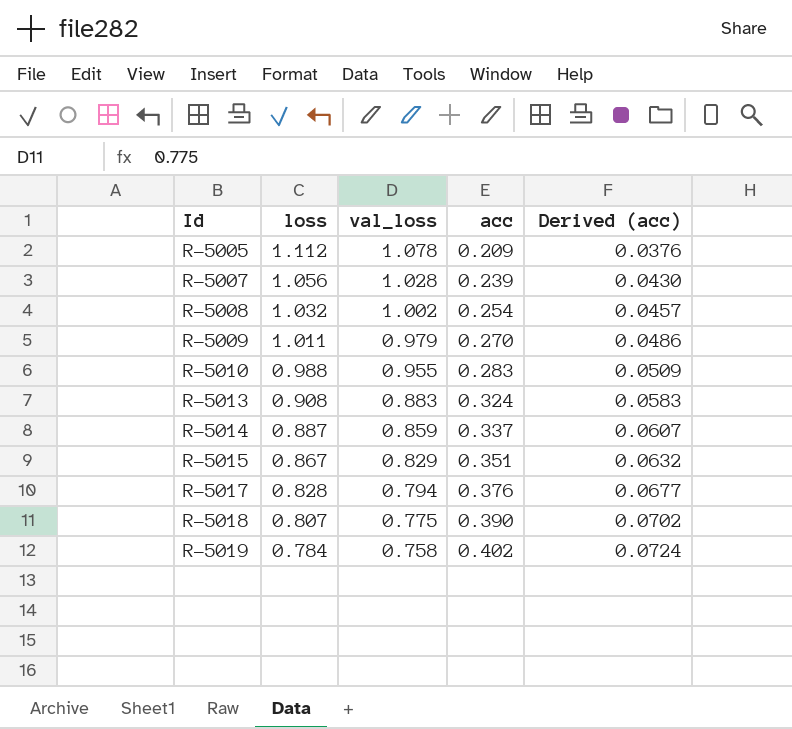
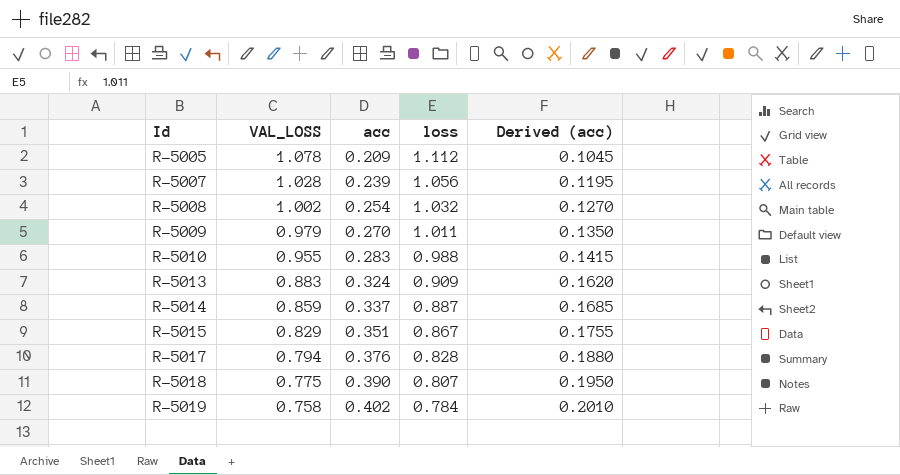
column name: val_loss -> VAL_LOSS
column loss | position: 2 -> 4
column Derived (acc) | formula: [acc] * 0.18 -> [acc] * 0.5
R-5013 | loss: 0.908 -> 0.909

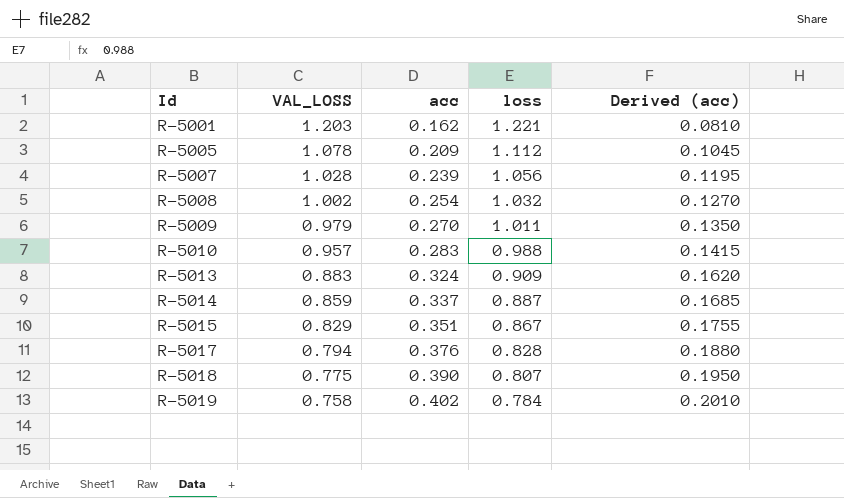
row R-5001: none -> 1.203 | 0.162 | 1.221 | 0.0810
R-5010 | VAL_LOSS: 0.955 -> 0.957

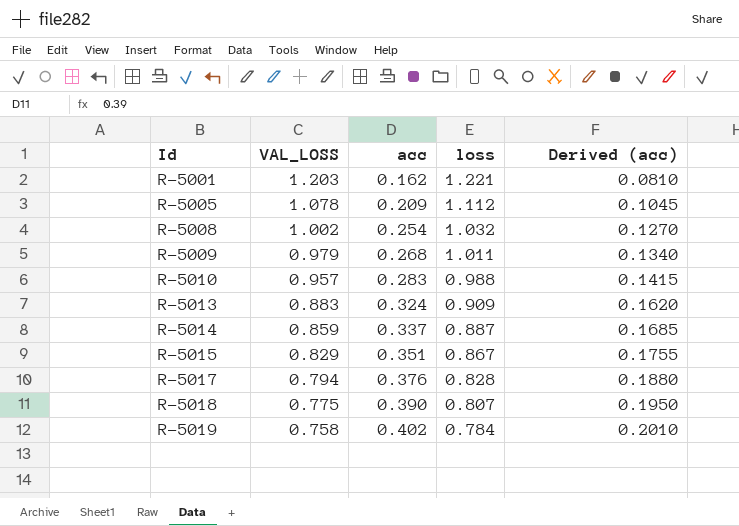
row R-5007: 1.028 | 0.239 | 1.056 | 0.1195 -> none
R-5009 | acc: 0.270 -> 0.268
R-5009 | Derived (acc): 0.1350 -> 0.1340

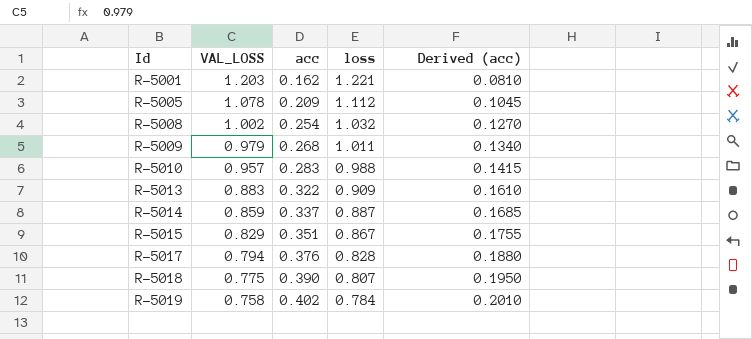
R-5013 | acc: 0.324 -> 0.322
R-5013 | Derived (acc): 0.1620 -> 0.1610

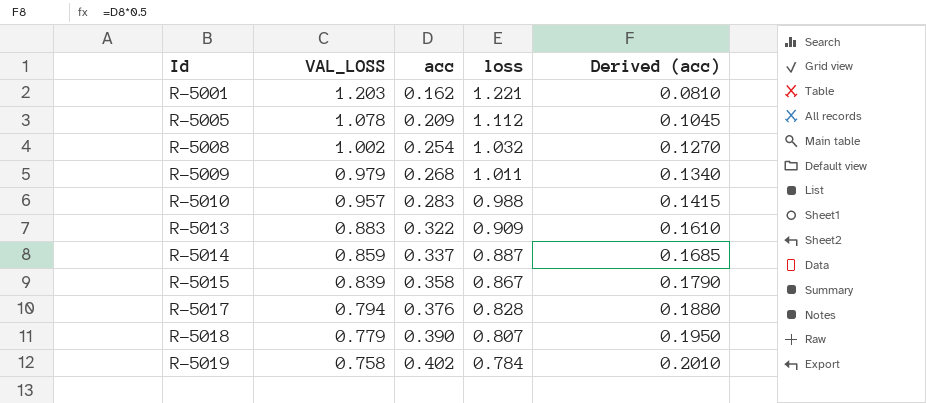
R-5015 | VAL_LOSS: 0.829 -> 0.839
R-5015 | acc: 0.351 -> 0.358
R-5015 | Derived (acc): 0.1755 -> 0.1790
R-5018 | VAL_LOSS: 0.775 -> 0.779

